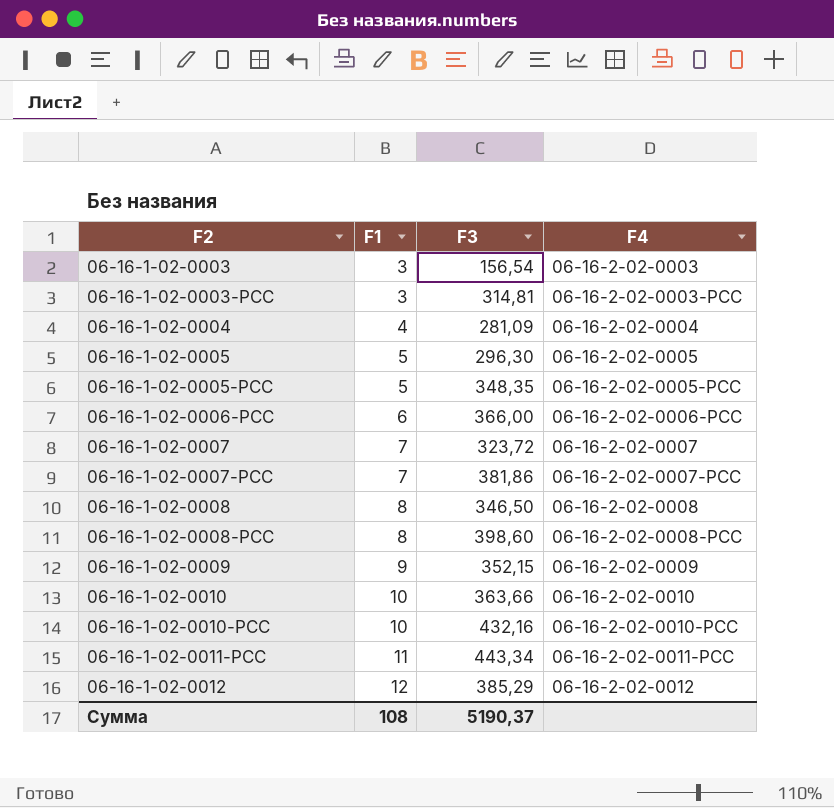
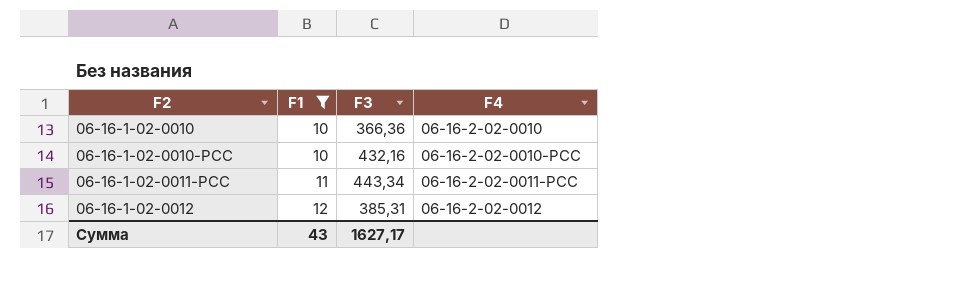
filter: none -> F1 >= 10
06-16-1-02-0010 | F3: 363,66 -> 366,36
06-16-1-02-0012 | F3: 385,29 -> 385,31
Сумма | F1: 108 -> 43
Сумма | F3: 5190,37 -> 1627,17

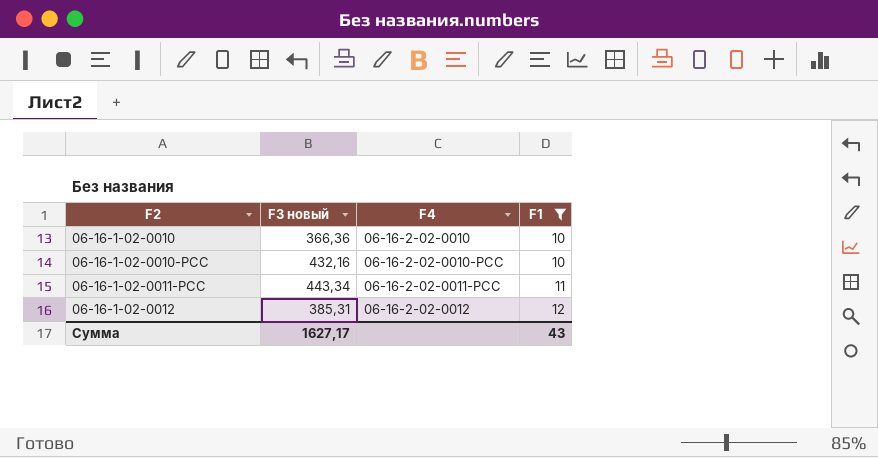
column name: F3 -> F3 новый
column F1 | position: 2 -> 4

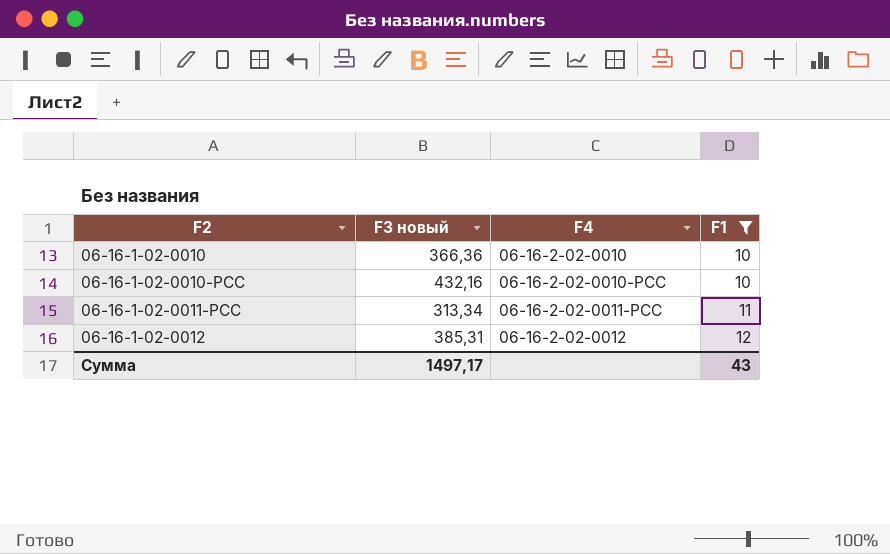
06-16-1-02-0011-РСС | F3 новый: 443,34 -> 313,34
Сумма | F3 новый: 1627,17 -> 1497,17

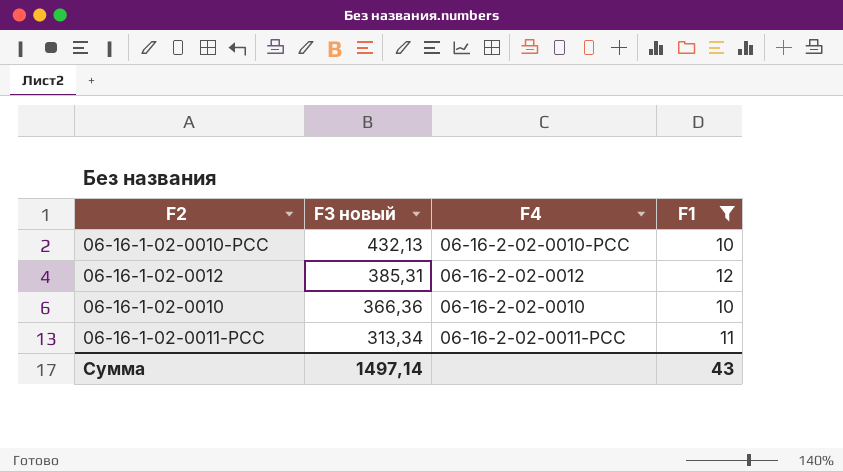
row order: F2 ascending -> F3 новый descending
06-16-1-02-0010-РСС | F3 новый: 432,16 -> 432,13
Сумма | F3 новый: 1497,17 -> 1497,14

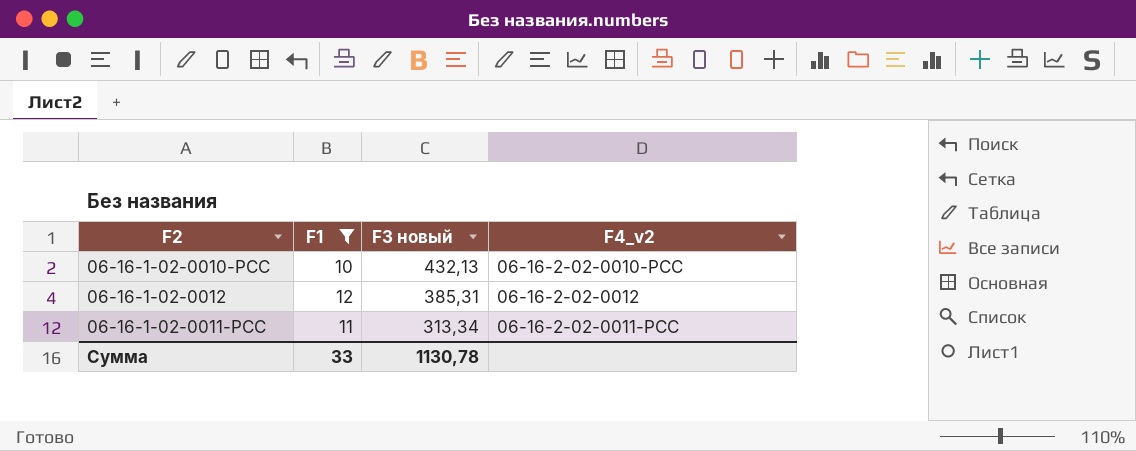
column F1 | position: 4 -> 2
column name: F4 -> F4_v2
row 06-16-1-02-0010: 366,36 | 06-16-2-02-0010 | 10 -> none
Сумма | F1: 43 -> 33
Сумма | F3 новый: 1497,14 -> 1130,78

